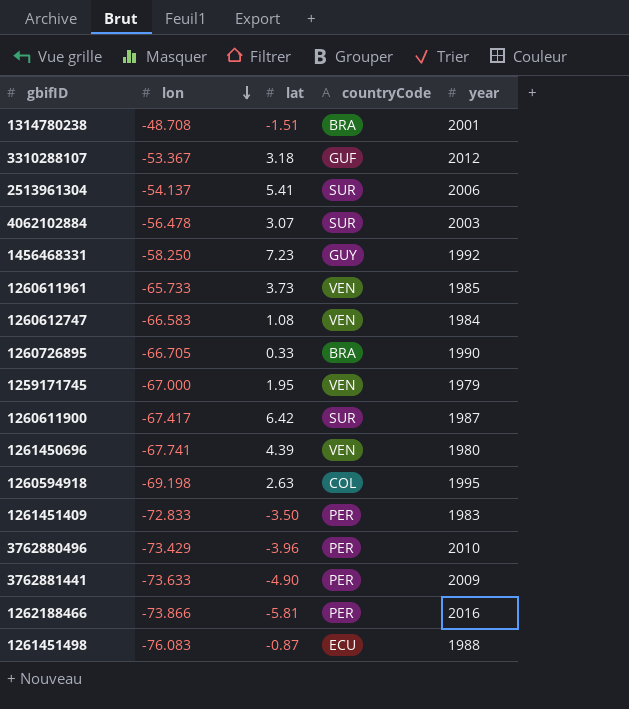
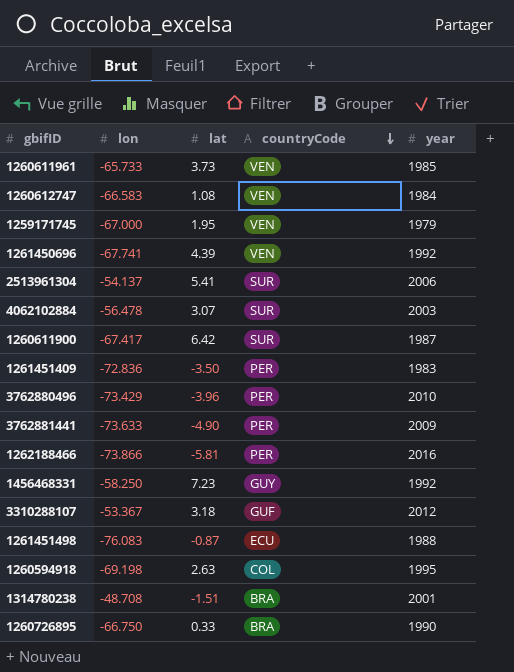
row order: lon descending -> countryCode descending
1261450696 | year: 1980 -> 1992
1261451409 | lon: -72.833 -> -72.836
1260726895 | lon: -66.705 -> -66.750

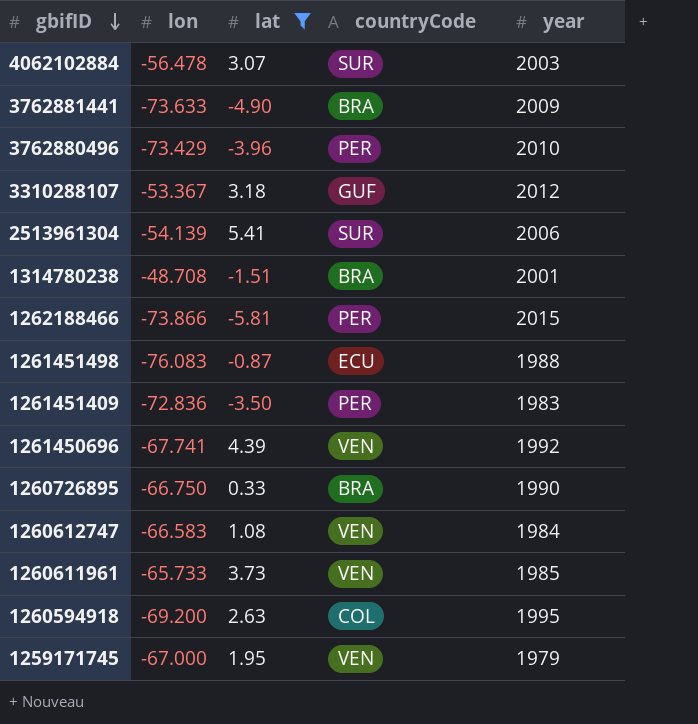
filter: none -> lat <= 5.41
row order: countryCode descending -> gbifID descending
3762881441 | countryCode: PER -> BRA
2513961304 | lon: -54.137 -> -54.139
1262188466 | year: 2016 -> 2015
1260594918 | lon: -69.198 -> -69.200

